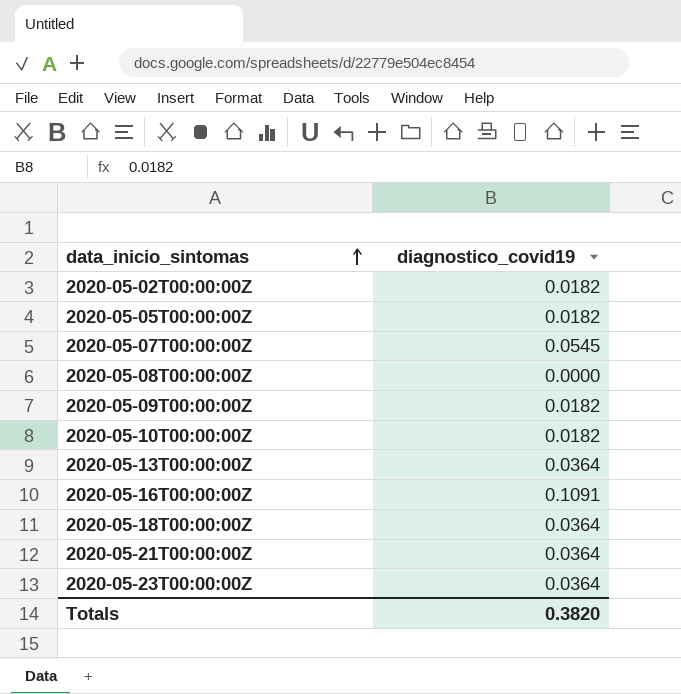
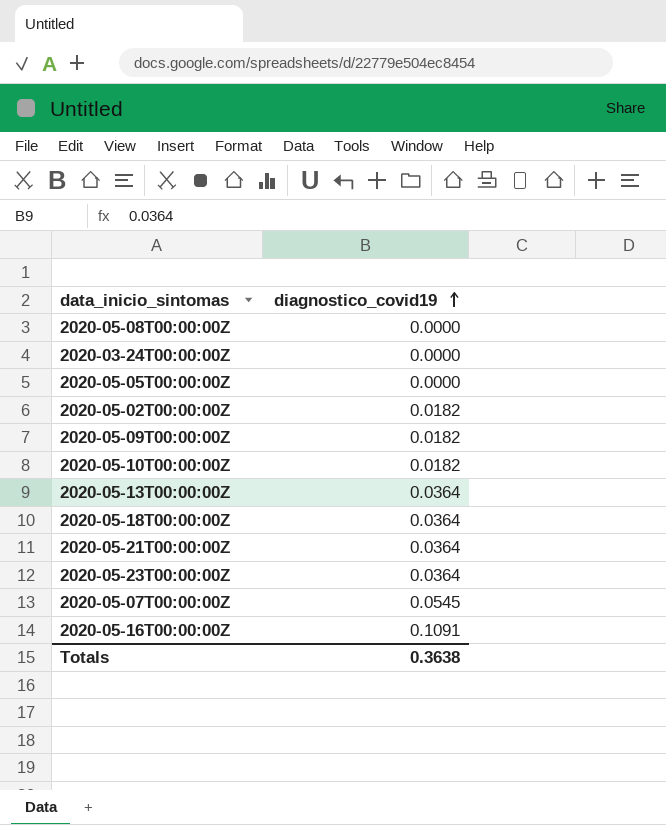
row order: data_inicio_sintomas ascending -> diagnostico_covid19 ascending
row 2020-03-24T00:00:00Z: none -> 0.0000
2020-05-05T00:00:00Z | diagnostico_covid19: 0.0182 -> 0.0000
Totals | diagnostico_covid19: 0.3820 -> 0.3638

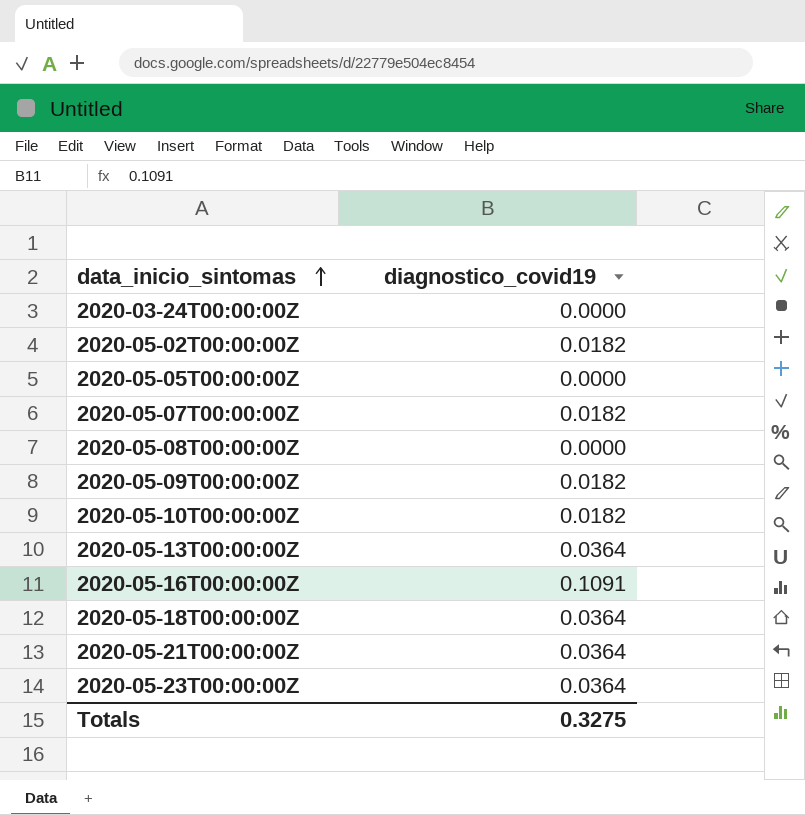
row order: diagnostico_covid19 ascending -> data_inicio_sintomas ascending
2020-05-07T00:00:00Z | diagnostico_covid19: 0.0545 -> 0.0182
Totals | diagnostico_covid19: 0.3638 -> 0.3275

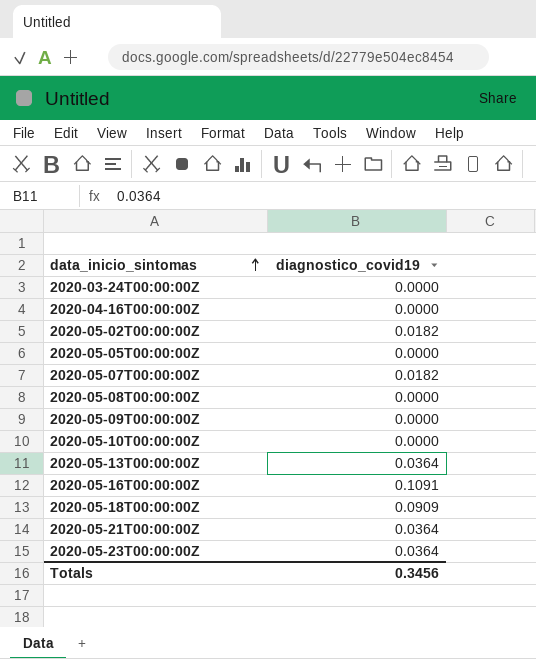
row 2020-04-16T00:00:00Z: none -> 0.0000
2020-05-09T00:00:00Z | diagnostico_covid19: 0.0182 -> 0.0000
2020-05-10T00:00:00Z | diagnostico_covid19: 0.0182 -> 0.0000
2020-05-18T00:00:00Z | diagnostico_covid19: 0.0364 -> 0.0909
Totals | diagnostico_covid19: 0.3275 -> 0.3456

